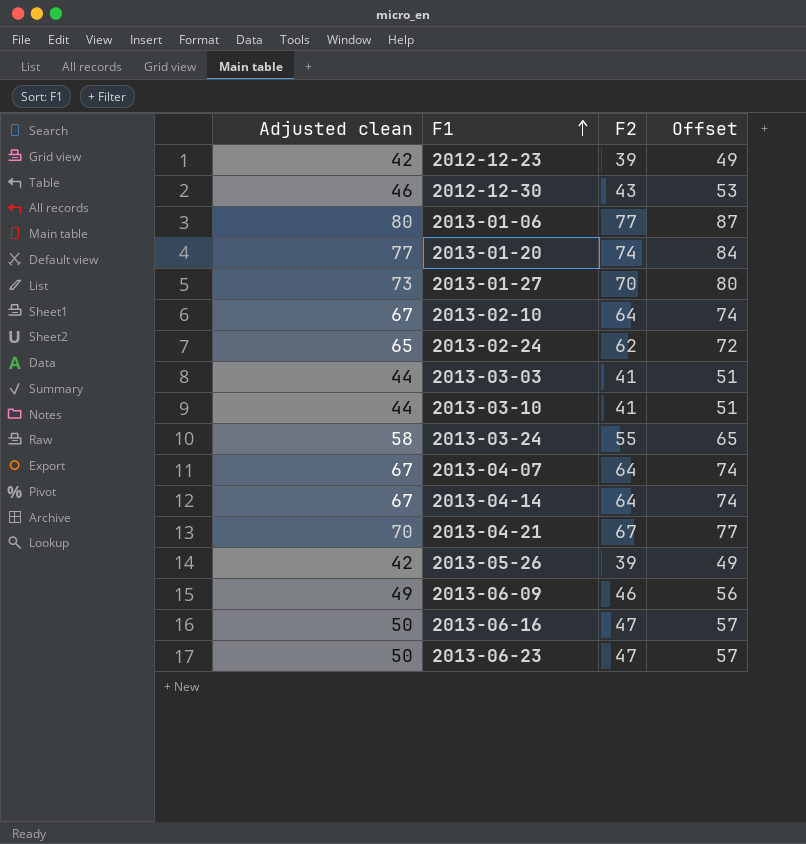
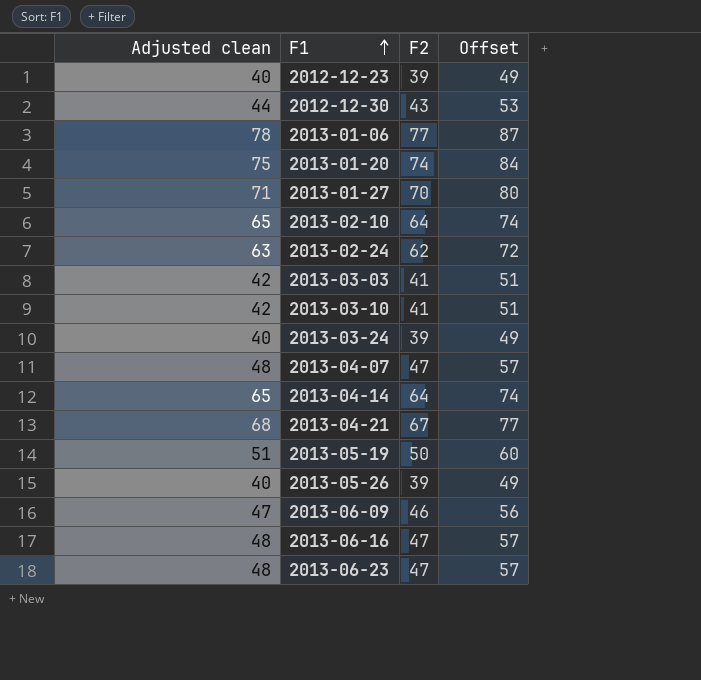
column Adjusted clean | formula: [F2] + 3 -> [F2] + 1
2013-03-24 | F2: 55 -> 39
2013-03-24 | Offset: 65 -> 49
2013-04-07 | F2: 64 -> 47
2013-04-07 | Offset: 74 -> 57
row 2013-05-19: none -> 51 | 50 | 60

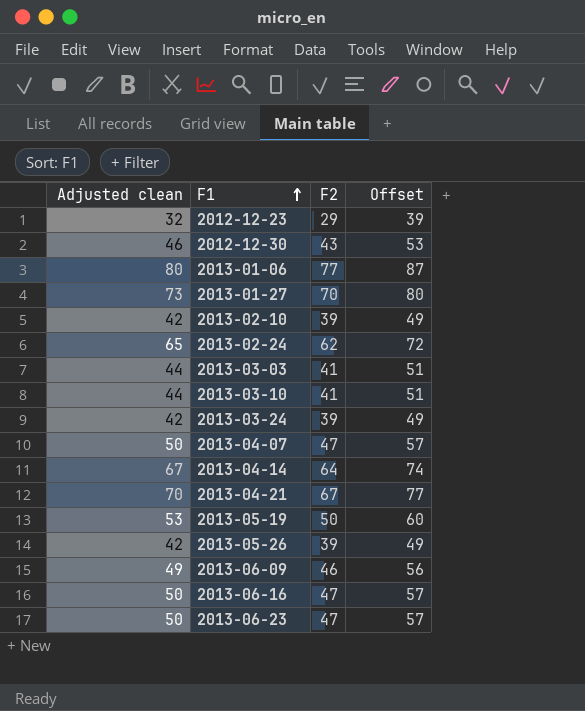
column Adjusted clean | formula: [F2] + 1 -> [F2] + 3
row 2013-01-20: 75 | 74 | 84 -> none
2012-12-23 | F2: 39 -> 29
2012-12-23 | Offset: 49 -> 39
2013-02-10 | F2: 64 -> 39
2013-02-10 | Offset: 74 -> 49

